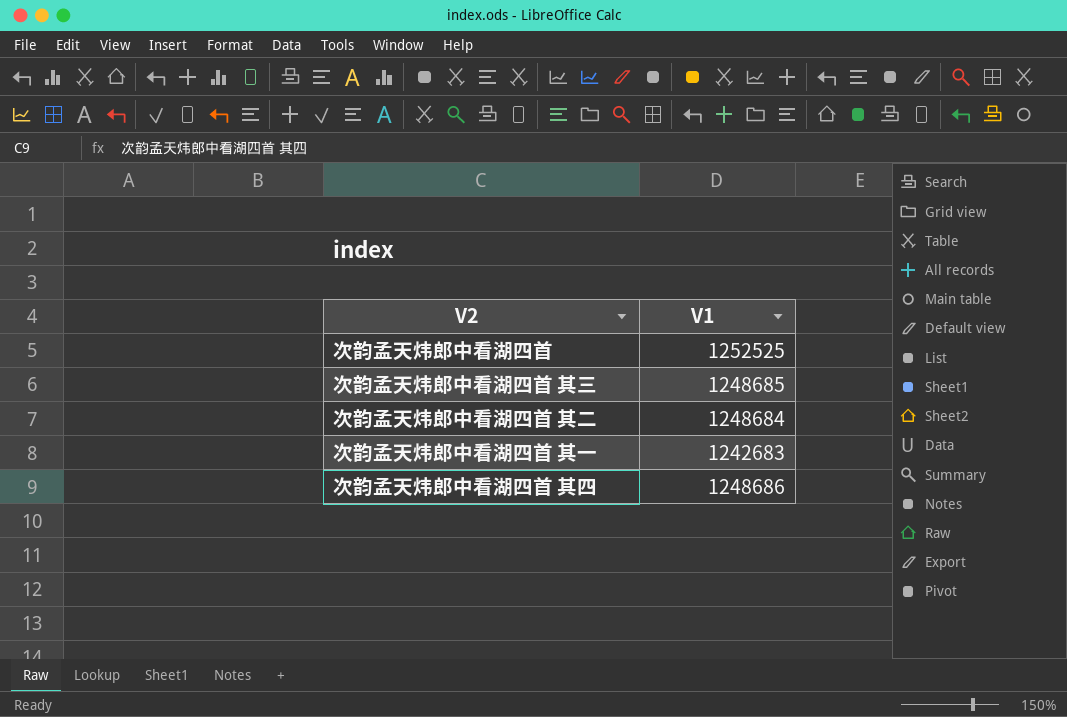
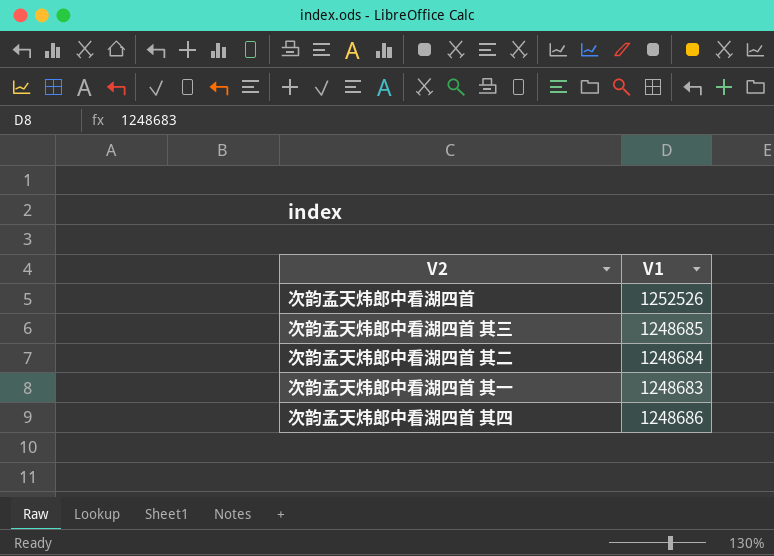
次韵孟天炜郎中看湖四首 | V1: 1252525 -> 1252526
次韵孟天炜郎中看湖四首 其一 | V1: 1242683 -> 1248683

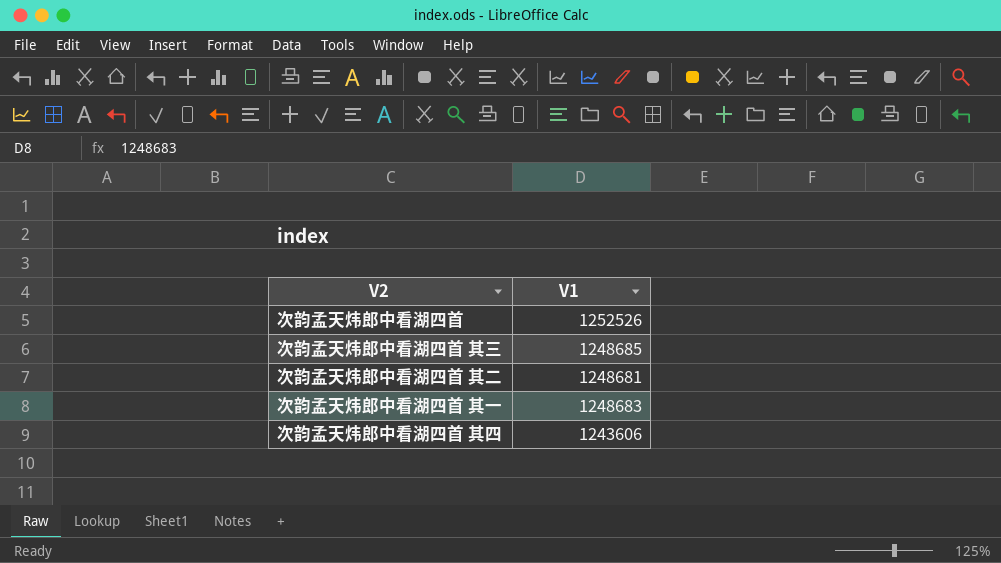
次韵孟天炜郎中看湖四首 其二 | V1: 1248684 -> 1248681
次韵孟天炜郎中看湖四首 其四 | V1: 1248686 -> 1243606

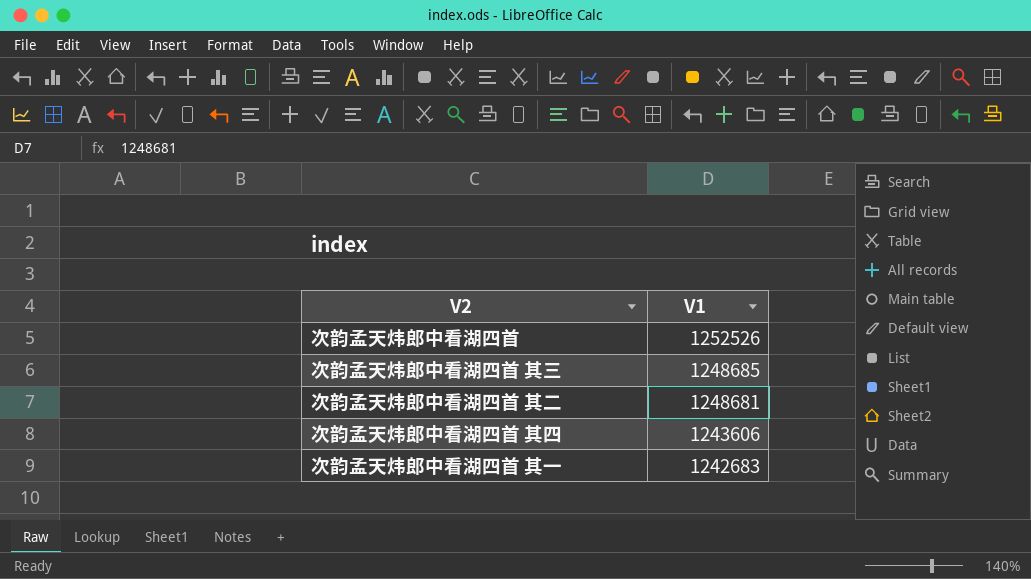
row order: none -> V1 descending
次韵孟天炜郎中看湖四首 其一 | V1: 1248683 -> 1242683

